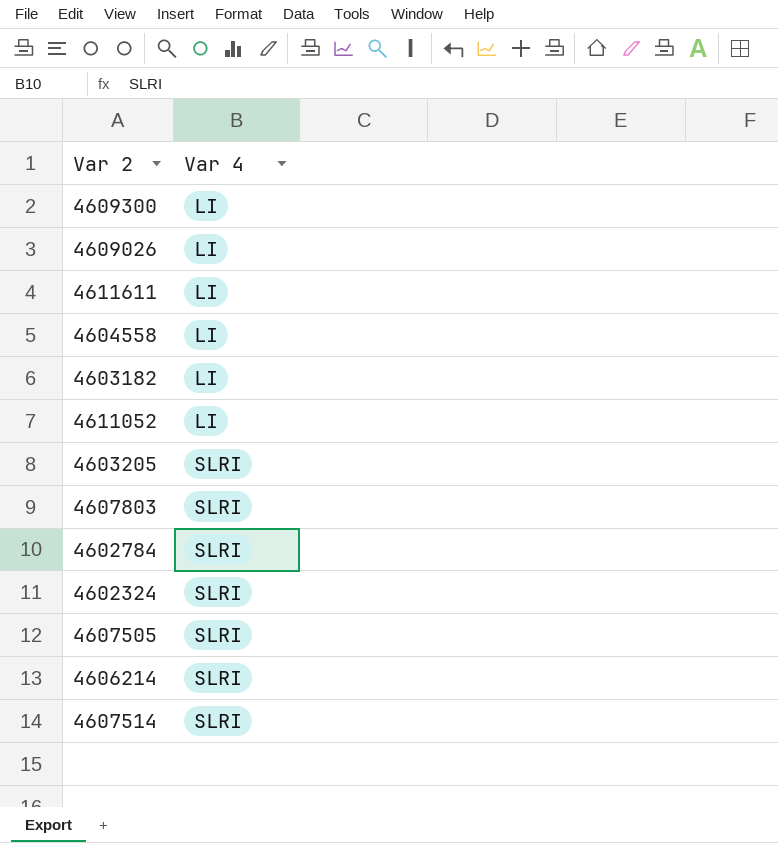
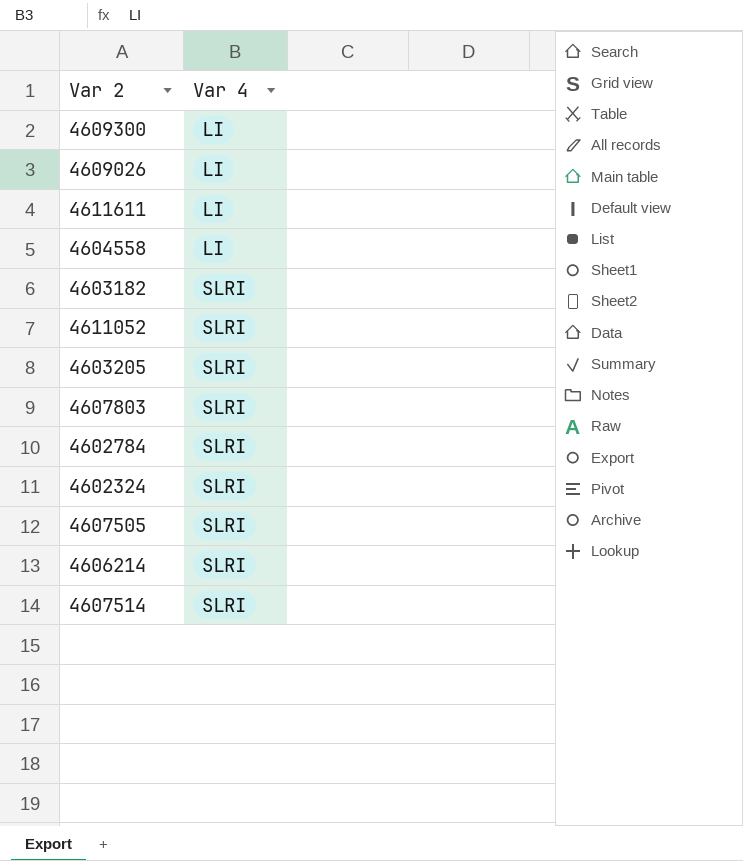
4603182 | Var 4: LI -> SLRI
4611052 | Var 4: LI -> SLRI

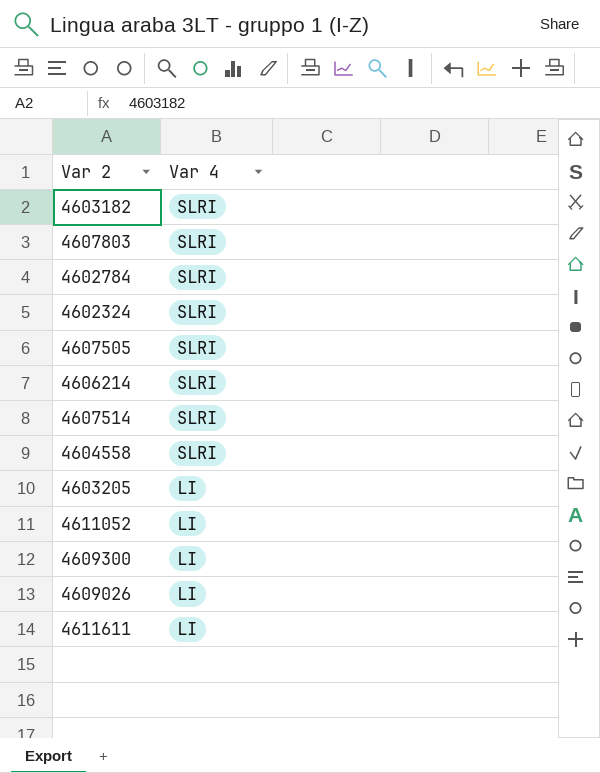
row order: Var 4 ascending -> Var 4 descending
4604558 | Var 4: LI -> SLRI
4603205 | Var 4: SLRI -> LI
4611052 | Var 4: SLRI -> LI

